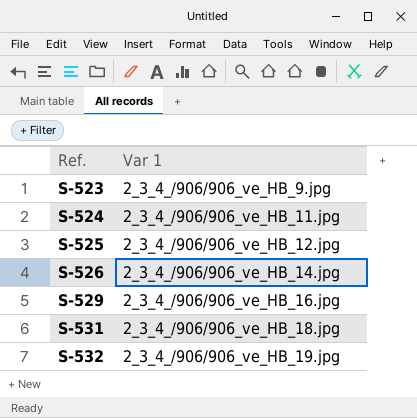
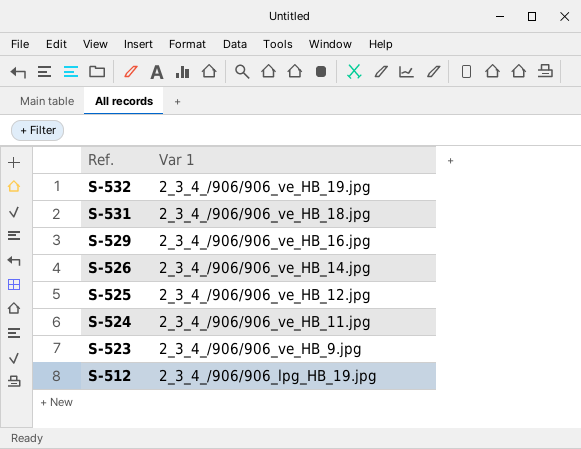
row order: Ref. ascending -> Ref. descending
row S-512: none -> 2_3_4_/906/906_lpg_HB_19.jpg

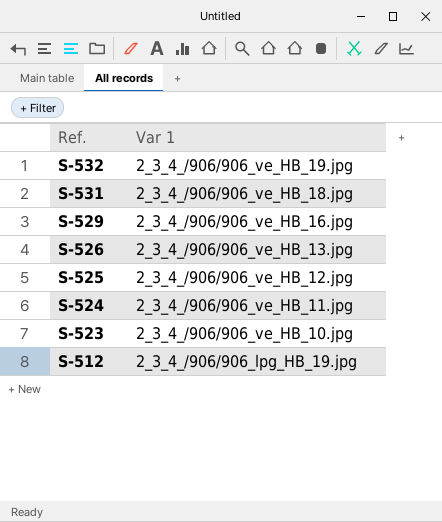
S-526 | Var 1: 2_3_4_/906/906_ve_HB_14.jpg -> 2_3_4_/906/906_ve_HB_13.jpg
S-523 | Var 1: 2_3_4_/906/906_ve_HB_9.jpg -> 2_3_4_/906/906_ve_HB_10.jpg

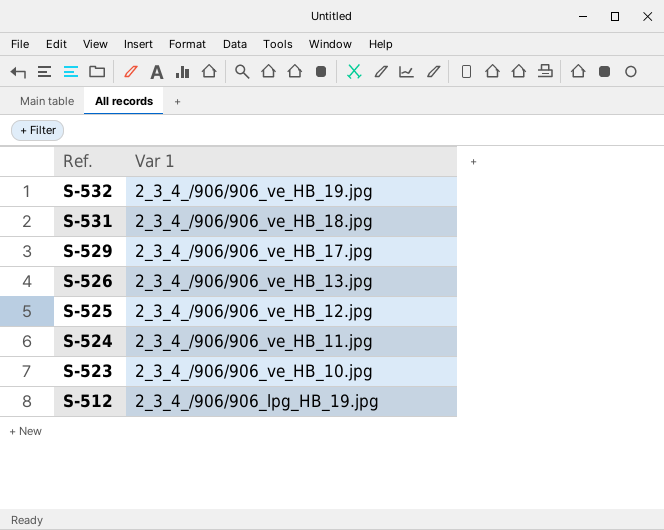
S-529 | Var 1: 2_3_4_/906/906_ve_HB_16.jpg -> 2_3_4_/906/906_ve_HB_17.jpg

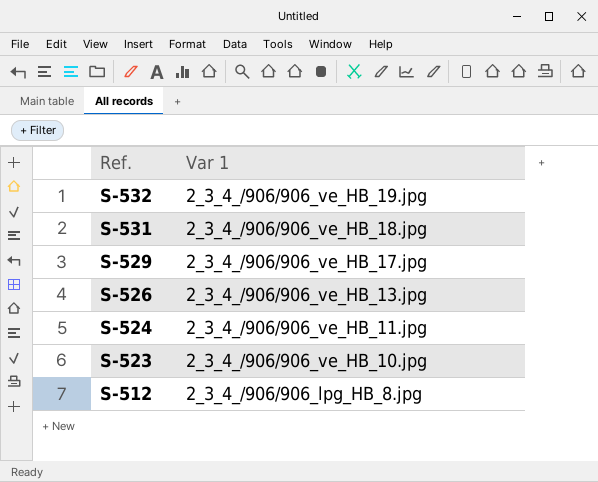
row S-525: 2_3_4_/906/906_ve_HB_12.jpg -> none
S-512 | Var 1: 2_3_4_/906/906_lpg_HB_19.jpg -> 2_3_4_/906/906_lpg_HB_8.jpg

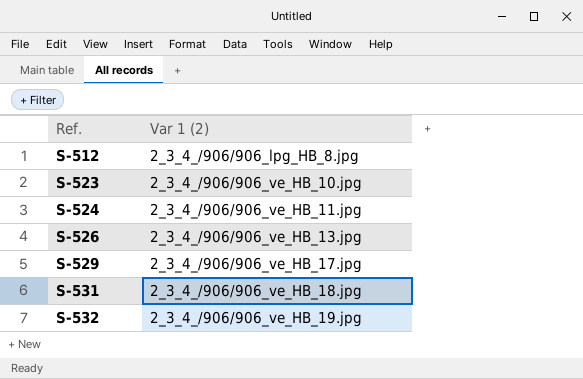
row order: Ref. descending -> Ref. ascending
column name: Var 1 -> Var 1 (2)

